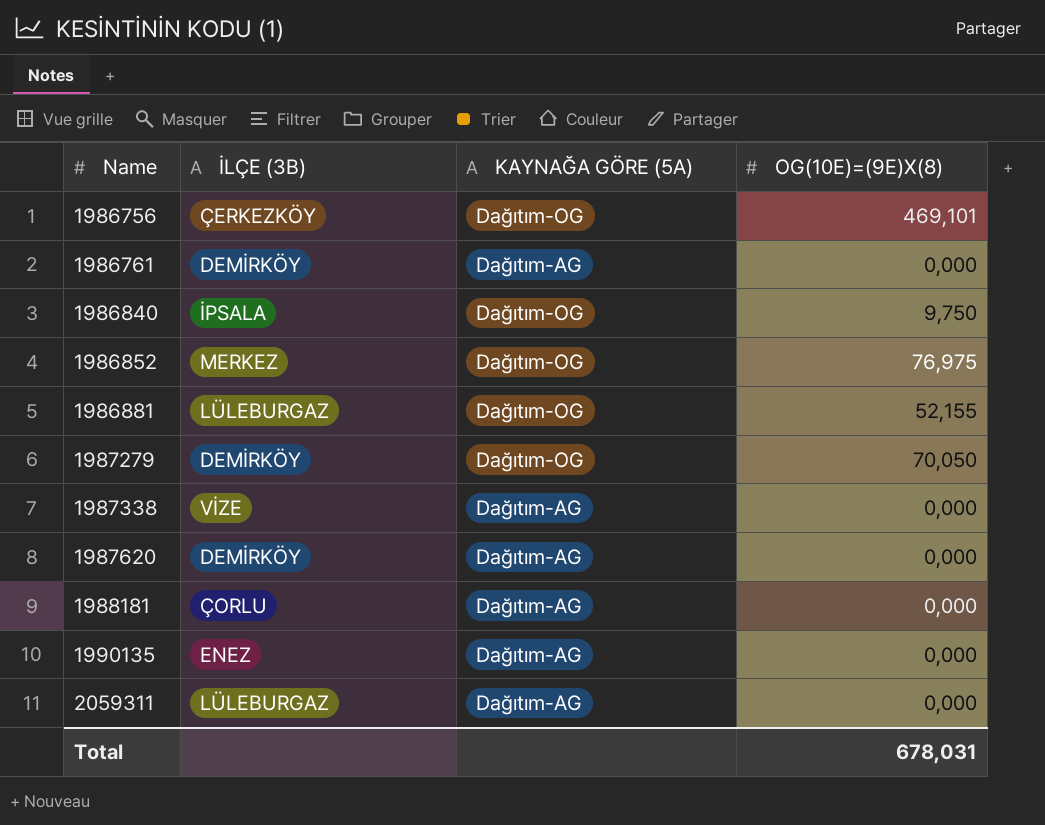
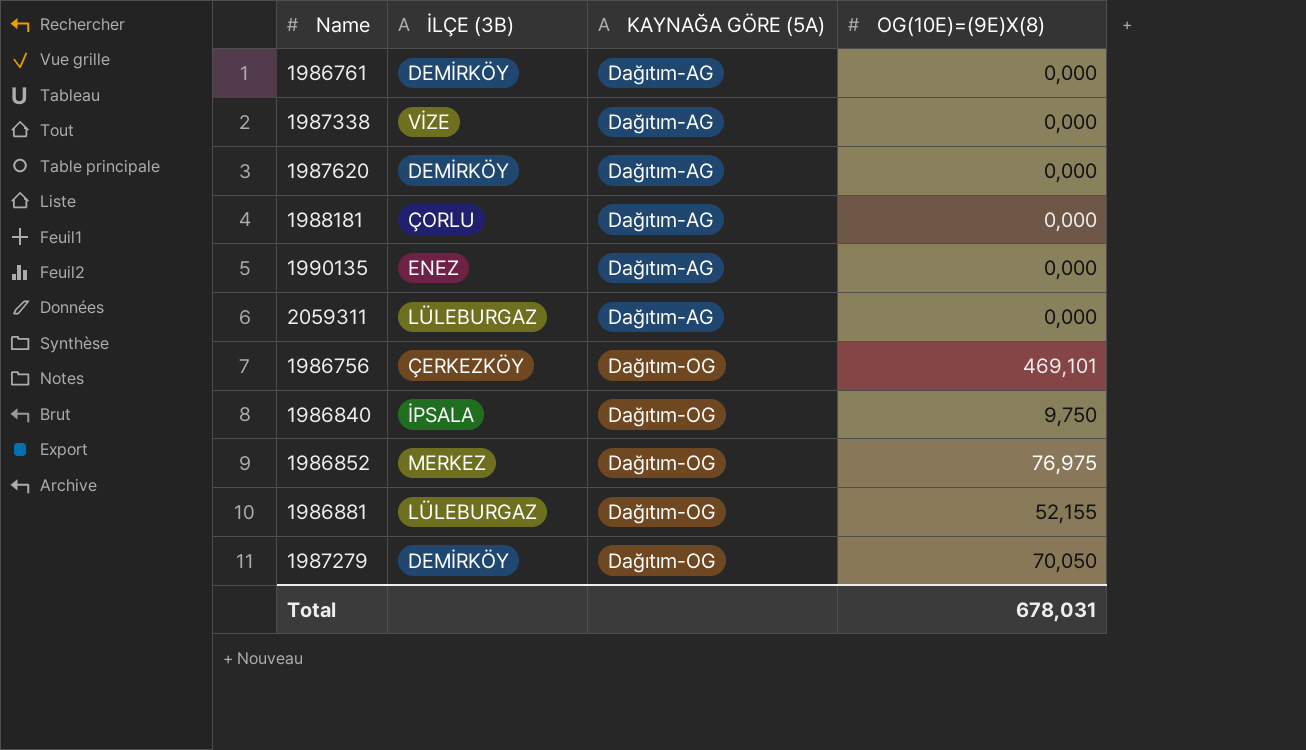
row order: Name ascending -> KAYNAĞA GÖRE (5A) ascending

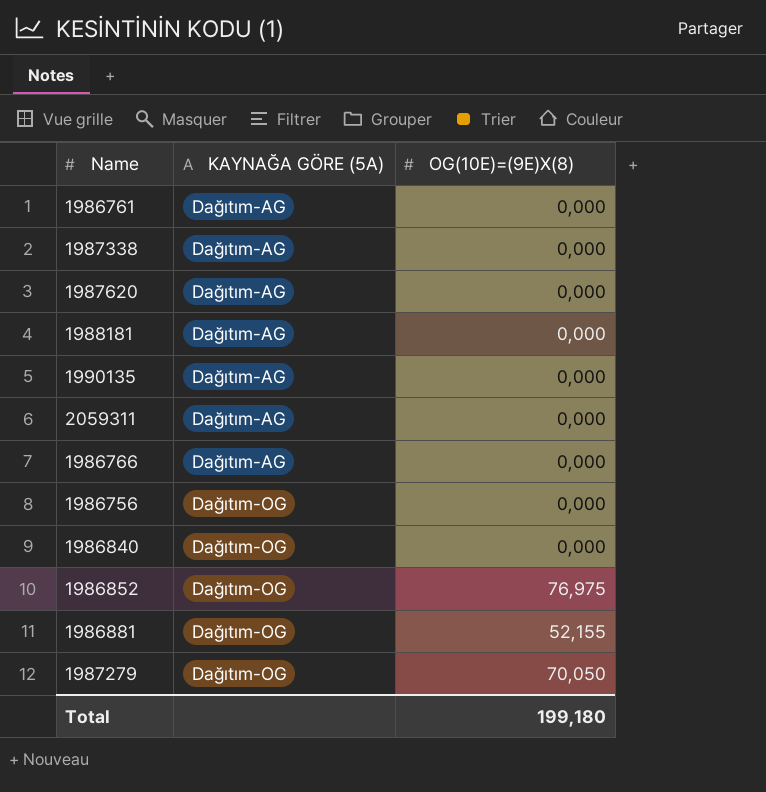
column İLÇE (3B) | position: 2 -> none
row 1986766: none -> Dağıtım-AG | 0,000
1986756 | OG(10E)=(9E)X(8): 469,101 -> 0,000
1986840 | OG(10E)=(9E)X(8): 9,750 -> 0,000
Total | OG(10E)=(9E)X(8): 678,031 -> 199,180

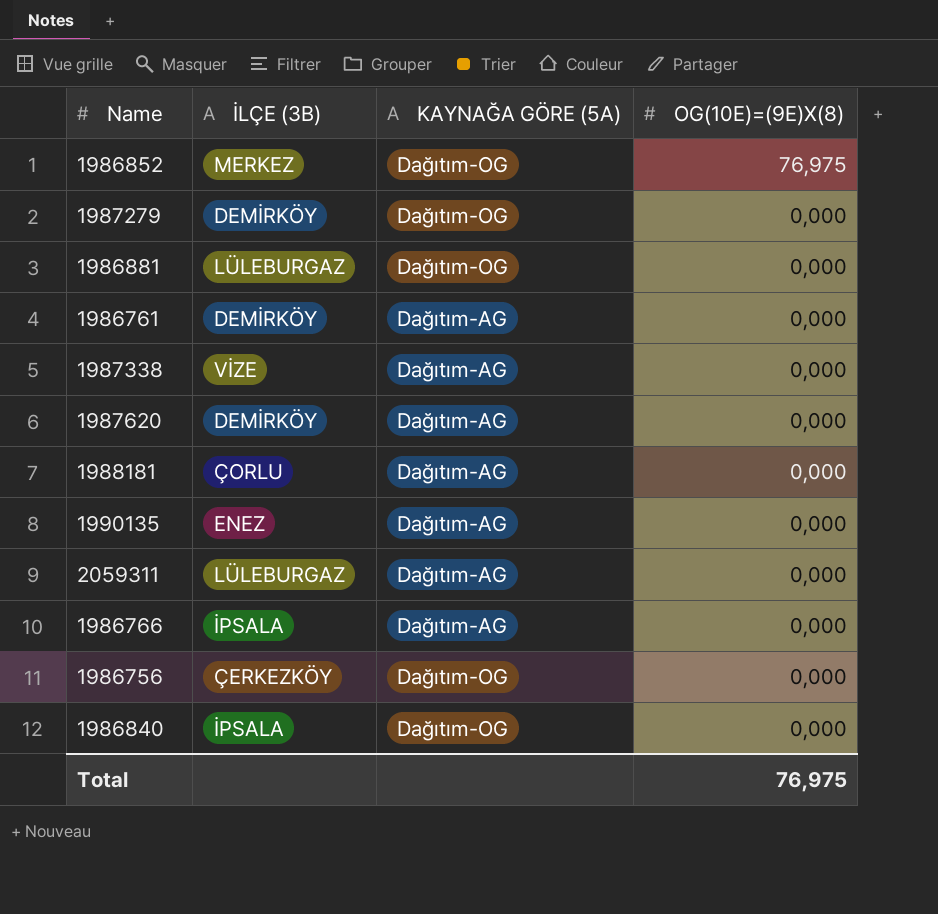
row order: KAYNAĞA GÖRE (5A) ascending -> OG(10E)=(9E)X(8) descending
column İLÇE (3B) | position: none -> 2
1987279 | OG(10E)=(9E)X(8): 70,050 -> 0,000
1986881 | OG(10E)=(9E)X(8): 52,155 -> 0,000
Total | OG(10E)=(9E)X(8): 199,180 -> 76,975

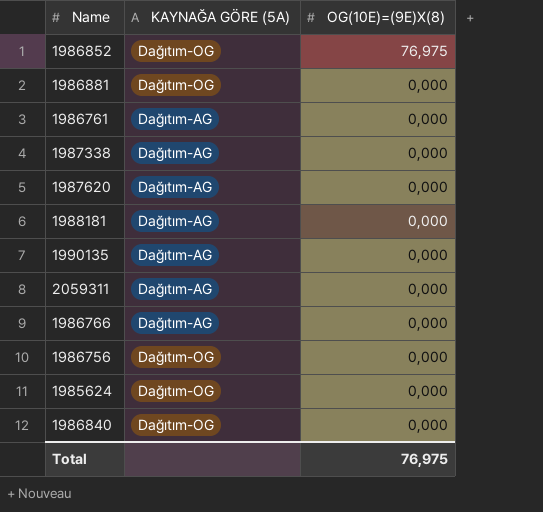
column İLÇE (3B) | position: 2 -> none
row 1987279: DEMİRKÖY | Dağıtım-OG | 0,000 -> none
row 1985624: none -> Dağıtım-OG | 0,000

